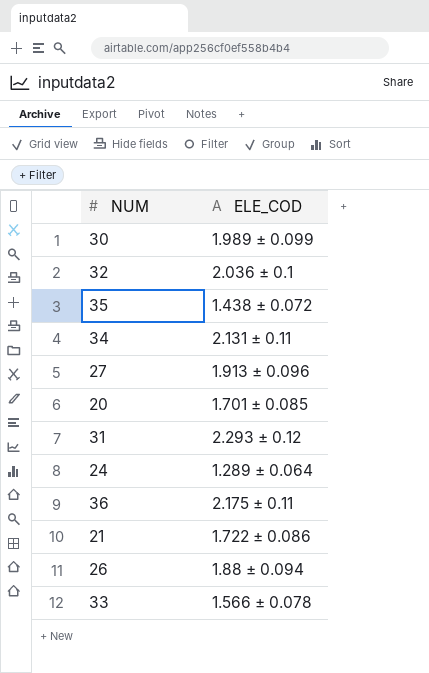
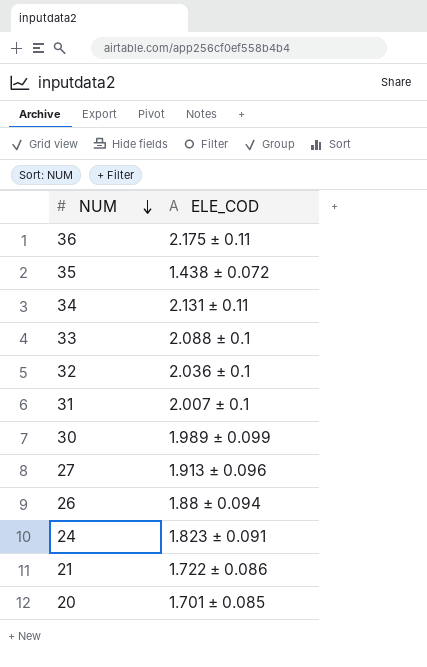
row order: none -> NUM descending
33 | ELE_COD: 1.566 ± 0.078 -> 2.088 ± 0.1
31 | ELE_COD: 2.293 ± 0.12 -> 2.007 ± 0.1
24 | ELE_COD: 1.289 ± 0.064 -> 1.823 ± 0.091

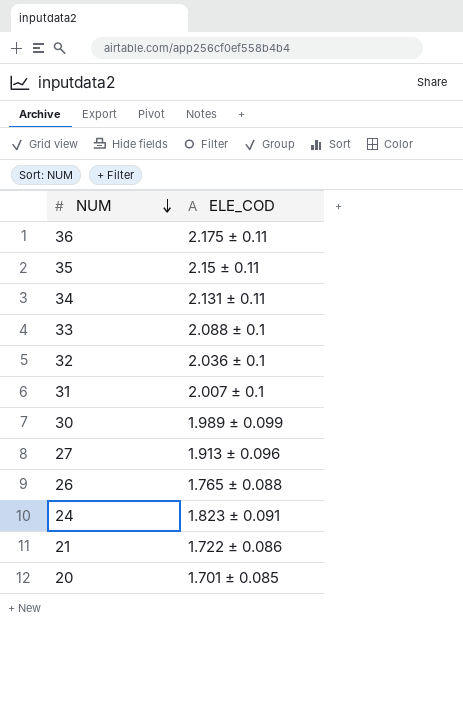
35 | ELE_COD: 1.438 ± 0.072 -> 2.15 ± 0.11
26 | ELE_COD: 1.88 ± 0.094 -> 1.765 ± 0.088

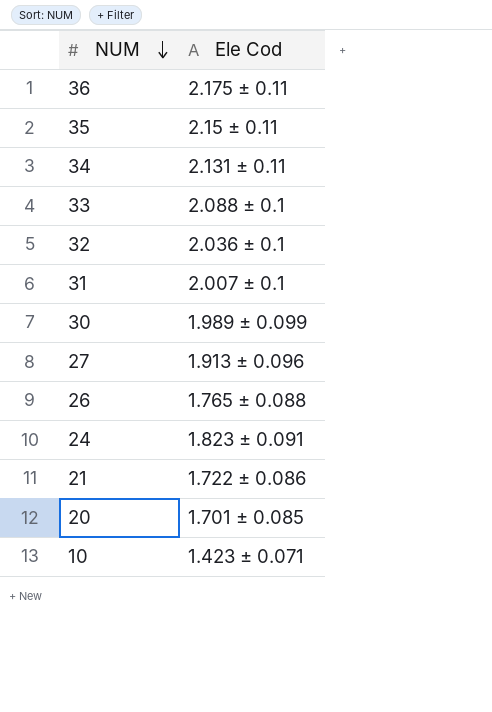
column name: ELE_COD -> Ele Cod
row 10: none -> 1.423 ± 0.071

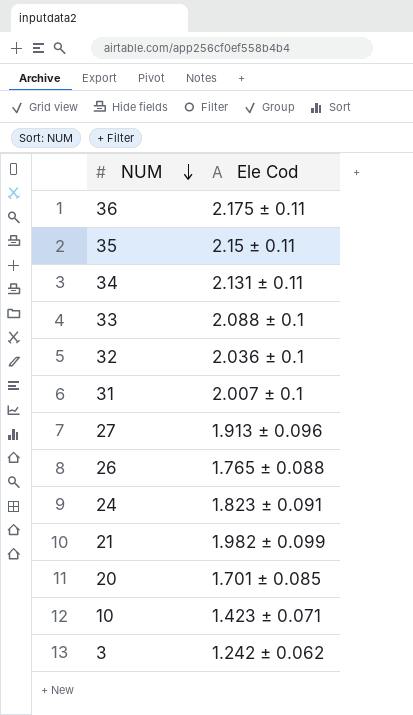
row 30: 1.989 ± 0.099 -> none
21 | Ele Cod: 1.722 ± 0.086 -> 1.982 ± 0.099
row 3: none -> 1.242 ± 0.062

